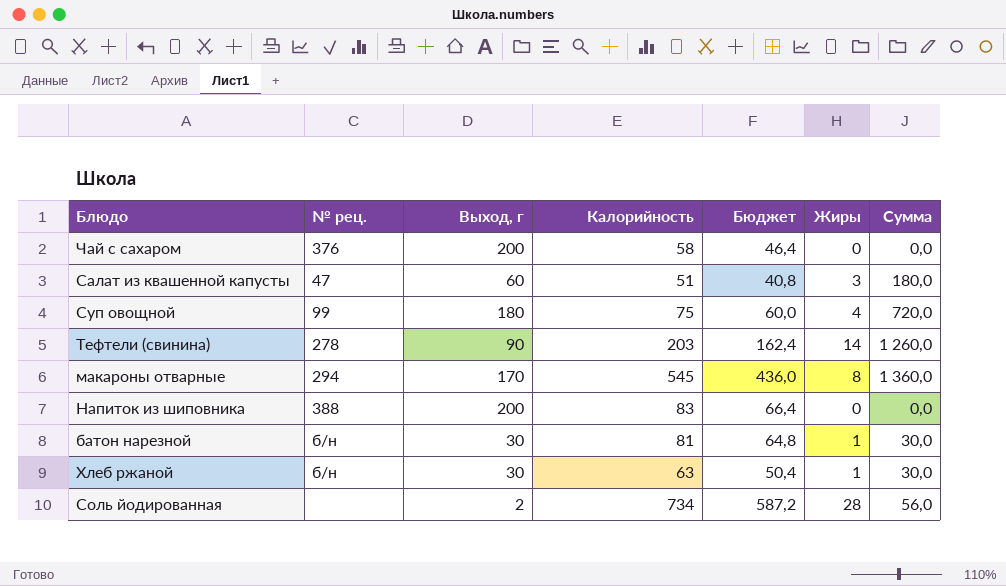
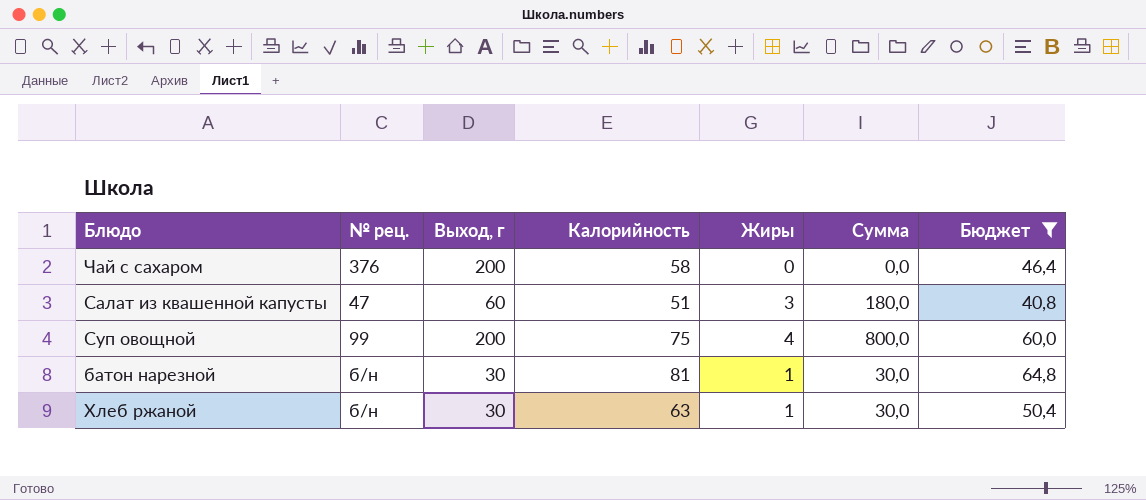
filter: none -> Бюджет <= 64,8
column Бюджет | position: 5 -> 7
Суп овощной | Выход, г: 180 -> 200
Суп овощной | Сумма: 720,0 -> 800,0

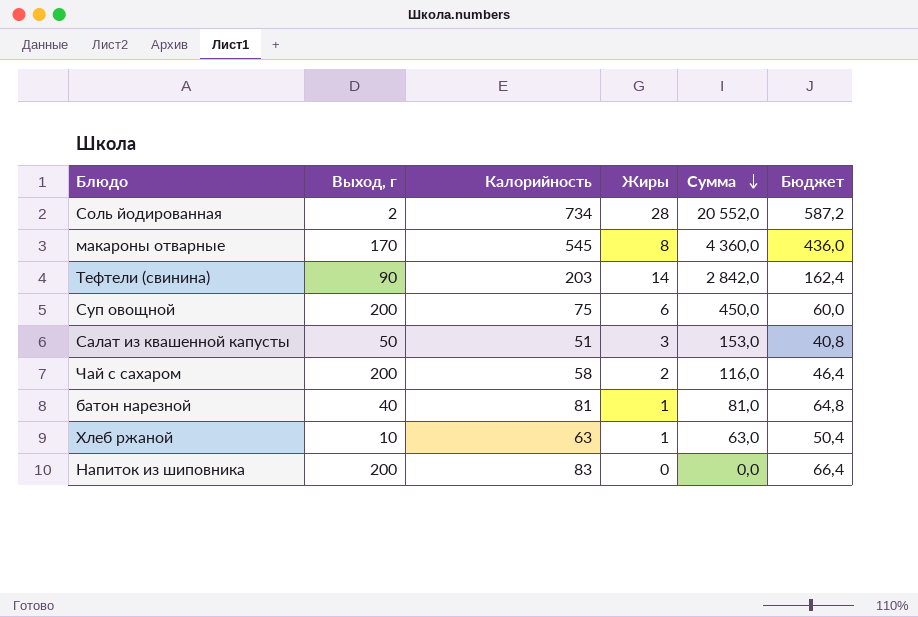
filter: Бюджет <= 64,8 -> none
row order: none -> Сумма descending
column № рец. | position: 2 -> none
column Сумма | formula: [Выход, г] * [Жиры] -> [Калорийность] * [Жиры]
Суп овощной | Жиры: 4 -> 6
Салат из квашенной капусты | Выход, г: 60 -> 50
Чай с сахаром | Жиры: 0 -> 2
батон нарезной | Выход, г: 30 -> 40
Хлеб ржаной | Выход, г: 30 -> 10

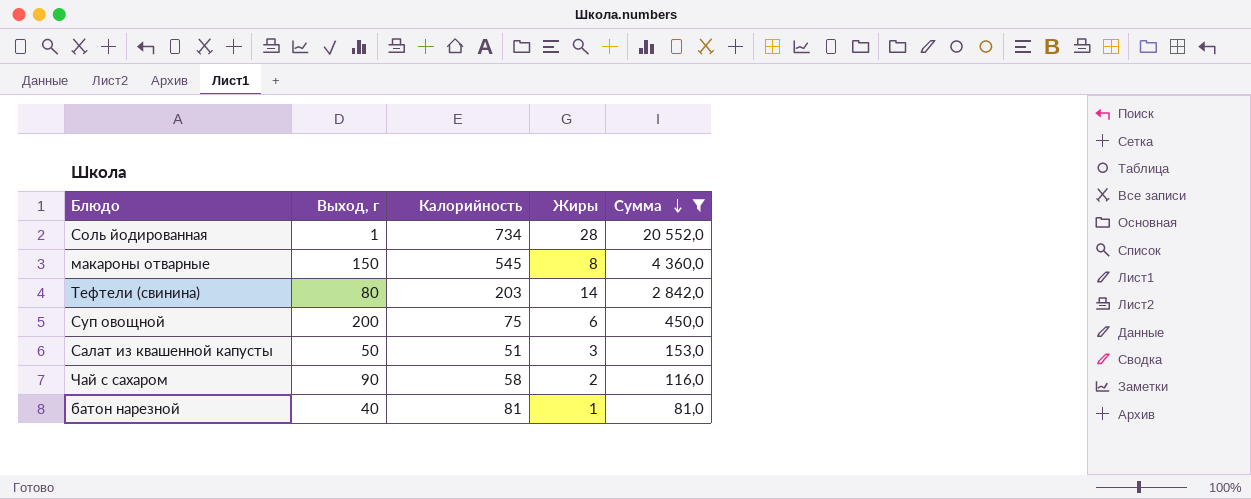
filter: none -> Сумма >= 81,0
column Бюджет | formula: [Калорийность] * 0,8 -> none
Соль йодированная | Выход, г: 2 -> 1
макароны отварные | Выход, г: 170 -> 150
Тефтели (свинина) | Выход, г: 90 -> 80
Чай с сахаром | Выход, г: 200 -> 90

